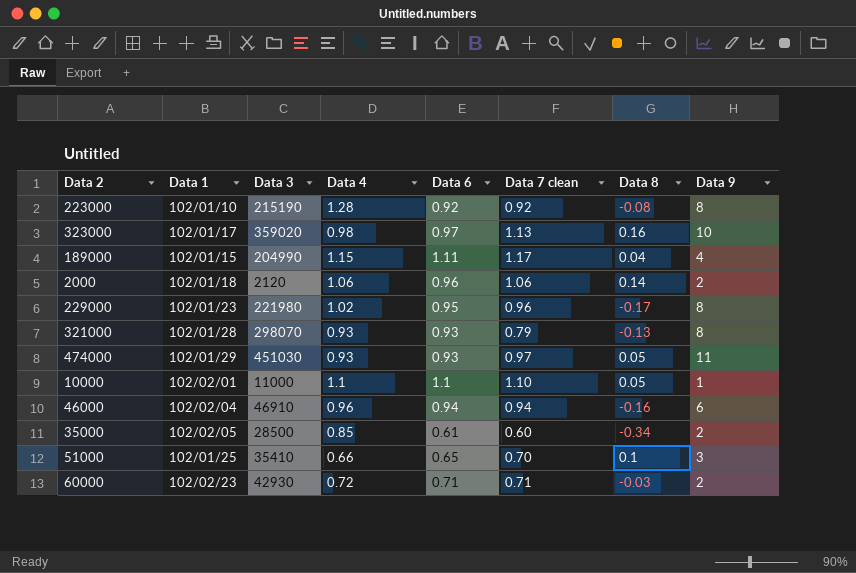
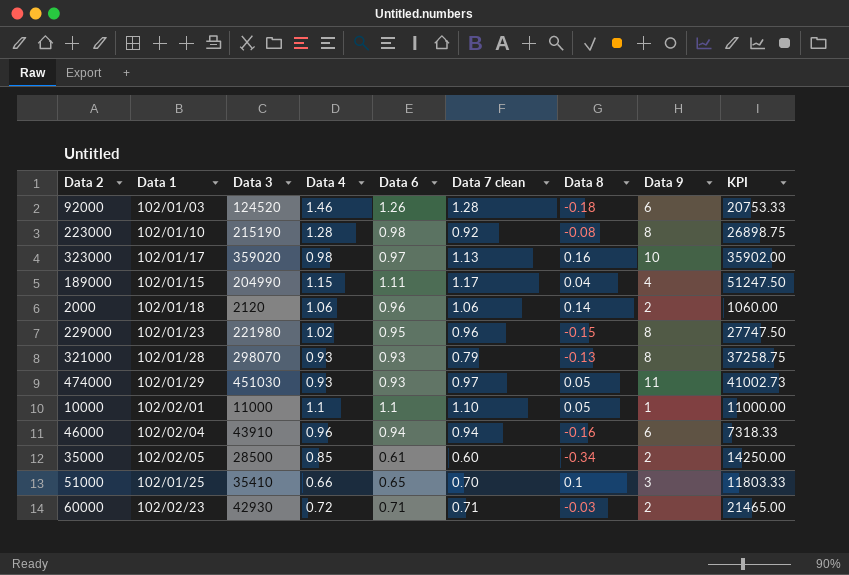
column KPI | formula: none -> [Data 3] / [Data 9]
row 92000: none -> 102/01/03 | 124520 | 1.46 | 1.26 | 1.28 | -0.18 | 6 | 20753.33
223000 | Data 6: 0.92 -> 0.98
229000 | Data 8: -0.17 -> -0.15
46000 | Data 3: 46910 -> 43910

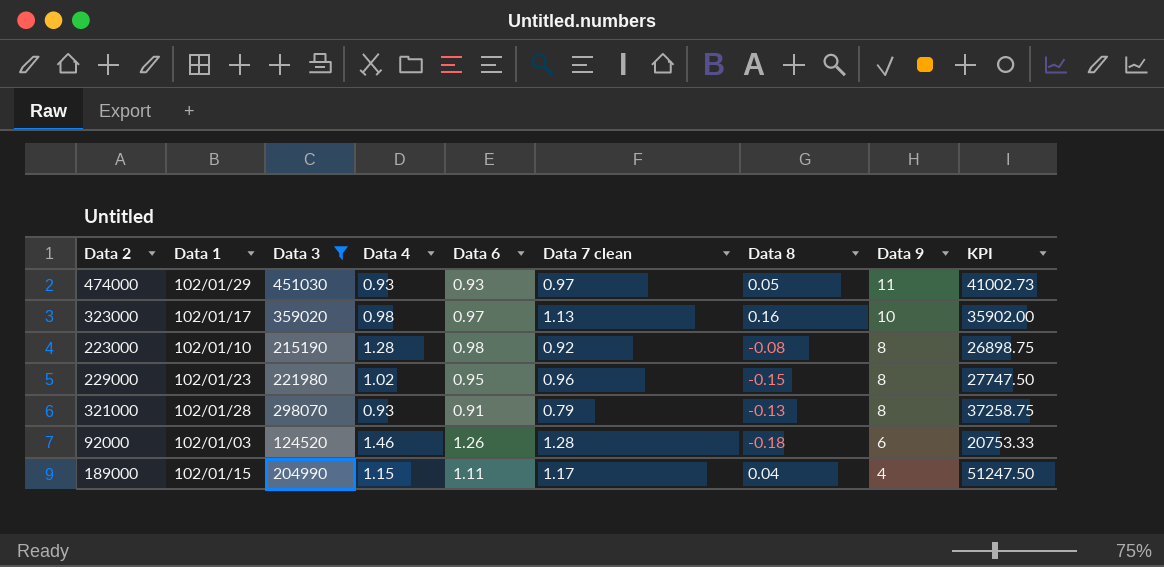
filter: none -> Data 3 >= 124520
row order: none -> Data 9 descending
321000 | Data 6: 0.93 -> 0.91

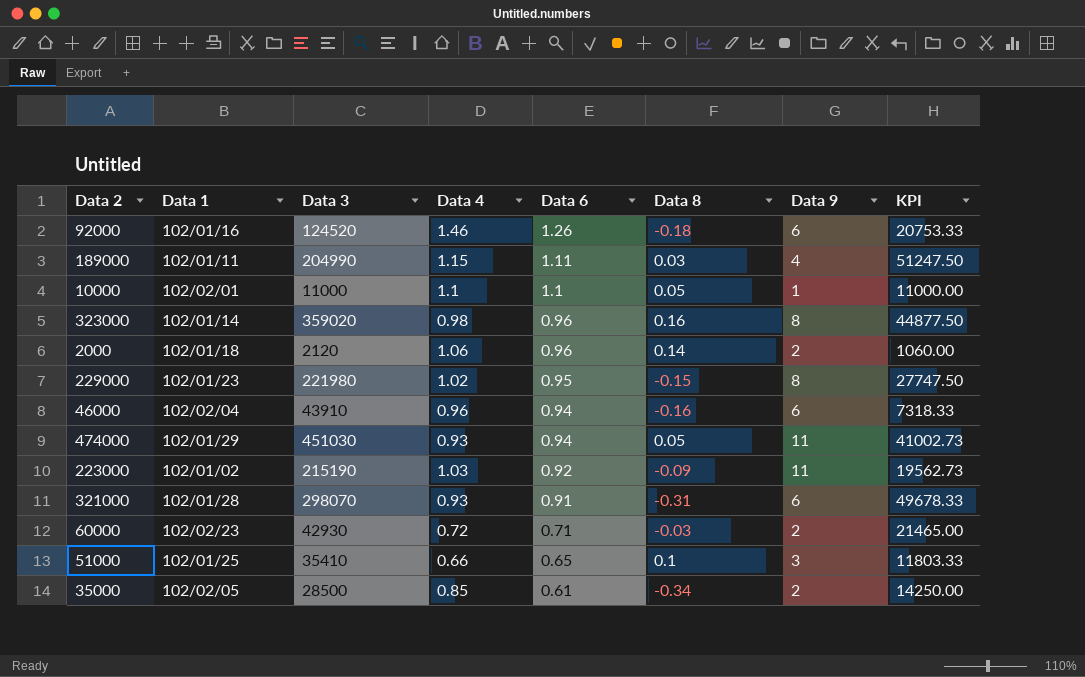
filter: Data 3 >= 124520 -> none
row order: Data 9 descending -> Data 6 descending
column Data 7 clean | position: 6 -> none
92000 | Data 1: 102/01/03 -> 102/01/16
189000 | Data 1: 102/01/15 -> 102/01/11
189000 | Data 8: 0.04 -> 0.03
323000 | Data 1: 102/01/17 -> 102/01/14
323000 | Data 6: 0.97 -> 0.96
323000 | Data 9: 10 -> 8
323000 | KPI: 35902.00 -> 44877.50
474000 | Data 6: 0.93 -> 0.94
223000 | Data 1: 102/01/10 -> 102/01/02
223000 | Data 4: 1.28 -> 1.03
223000 | Data 6: 0.98 -> 0.92
223000 | Data 8: -0.08 -> -0.09
223000 | Data 9: 8 -> 11
223000 | KPI: 26898.75 -> 19562.73
321000 | Data 8: -0.13 -> -0.31
321000 | Data 9: 8 -> 6
321000 | KPI: 37258.75 -> 49678.33

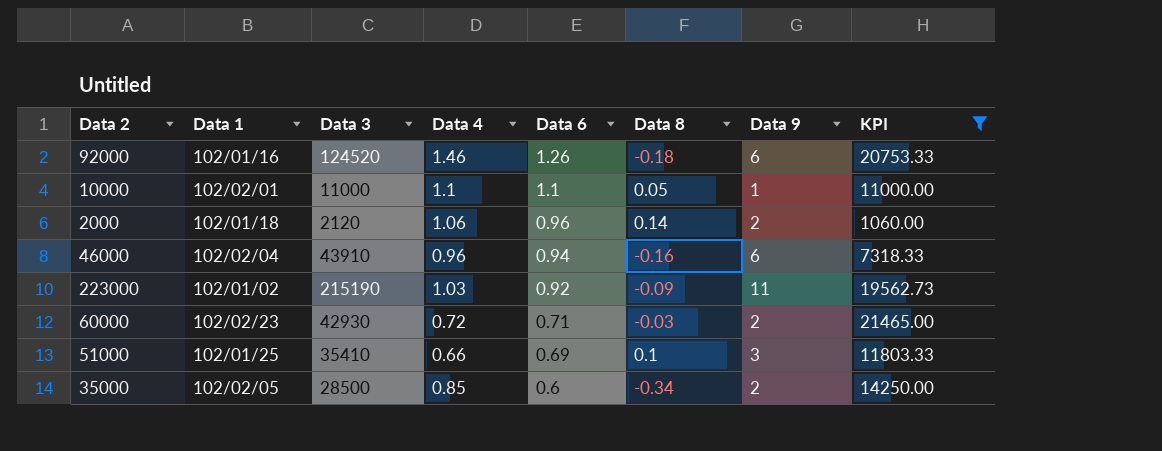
filter: none -> KPI <= 21465.00
51000 | Data 6: 0.65 -> 0.69
35000 | Data 6: 0.61 -> 0.6

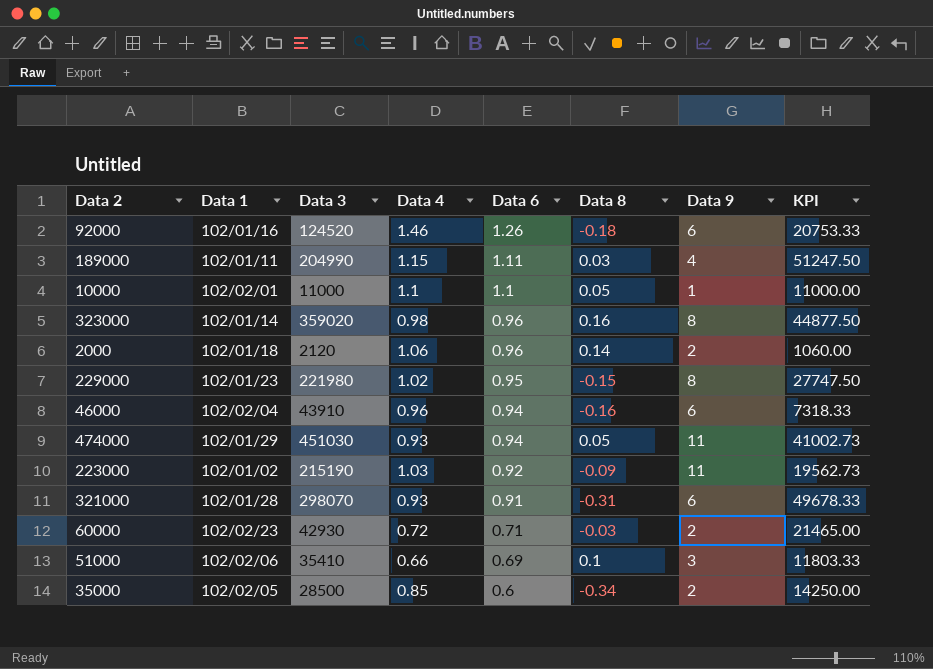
filter: KPI <= 21465.00 -> none
51000 | Data 1: 102/01/25 -> 102/02/06

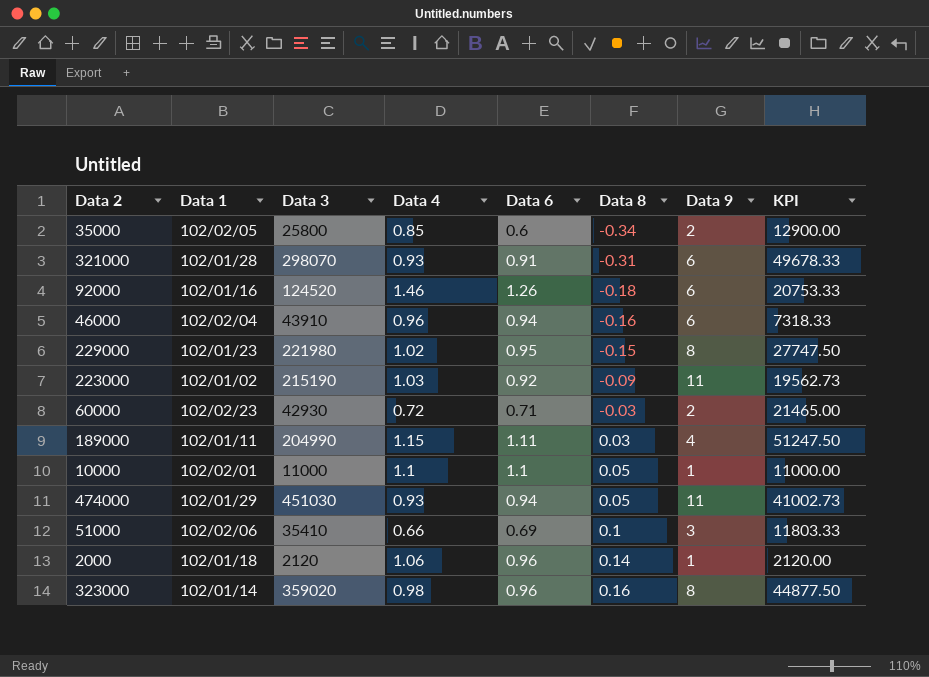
row order: Data 6 descending -> Data 8 ascending
35000 | Data 3: 28500 -> 25800
35000 | KPI: 14250.00 -> 12900.00
2000 | Data 9: 2 -> 1
2000 | KPI: 1060.00 -> 2120.00

